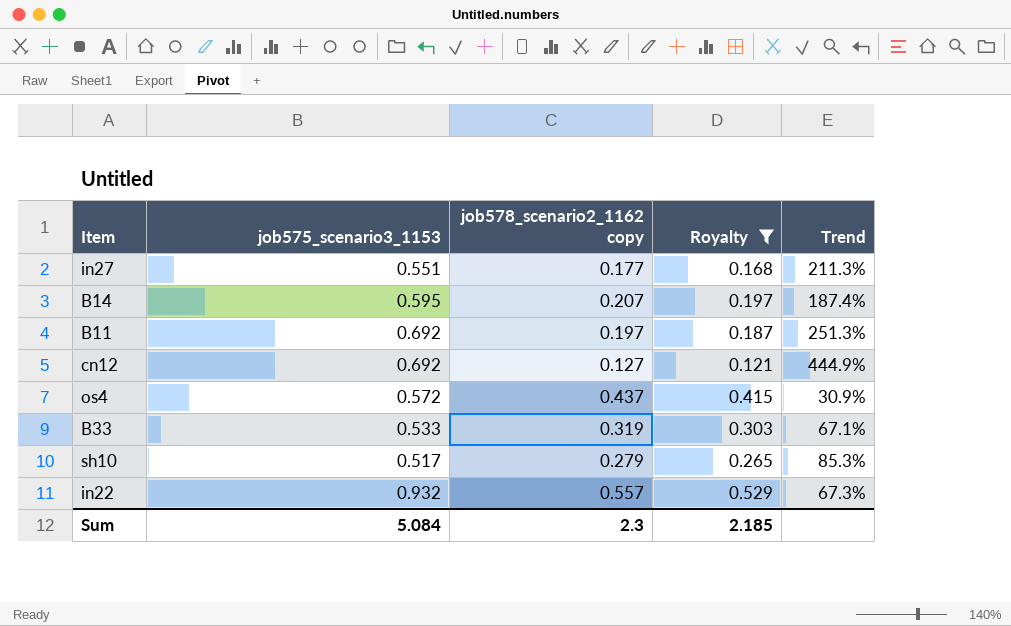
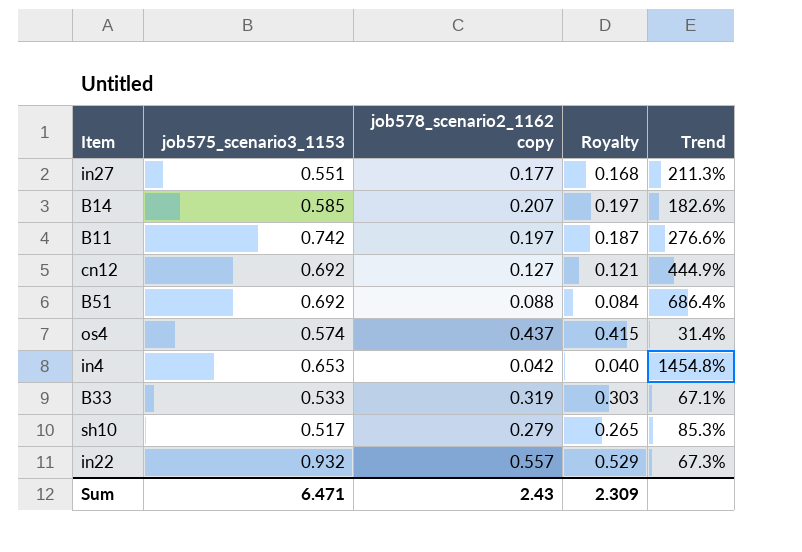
filter: Royalty >= 0.121 -> none
B14 | job575_scenario3_1153: 0.595 -> 0.585
B14 | Trend: 187.4% -> 182.6%
B11 | job575_scenario3_1153: 0.692 -> 0.742
B11 | Trend: 251.3% -> 276.6%
os4 | job575_scenario3_1153: 0.572 -> 0.574
os4 | Trend: 30.9% -> 31.4%
Sum | job575_scenario3_1153: 5.084 -> 6.471
Sum | job578_scenario2_1162 copy: 2.3 -> 2.43
Sum | Royalty: 2.185 -> 2.309

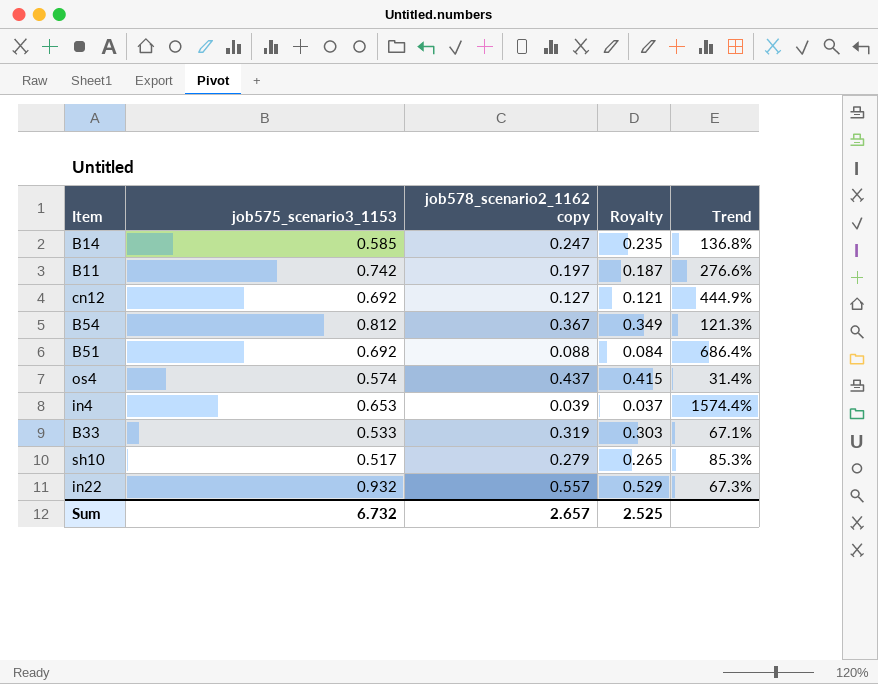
row in27: 0.551 | 0.177 | 0.168 | 211.3% -> none
B14 | job578_scenario2_1162 copy: 0.207 -> 0.247
B14 | Royalty: 0.197 -> 0.235
B14 | Trend: 182.6% -> 136.8%
row B54: none -> 0.812 | 0.367 | 0.349 | 121.3%
in4 | job578_scenario2_1162 copy: 0.042 -> 0.039
in4 | Royalty: 0.040 -> 0.037
in4 | Trend: 1454.8% -> 1574.4%
Sum | job575_scenario3_1153: 6.471 -> 6.732
Sum | job578_scenario2_1162 copy: 2.43 -> 2.657
Sum | Royalty: 2.309 -> 2.525

